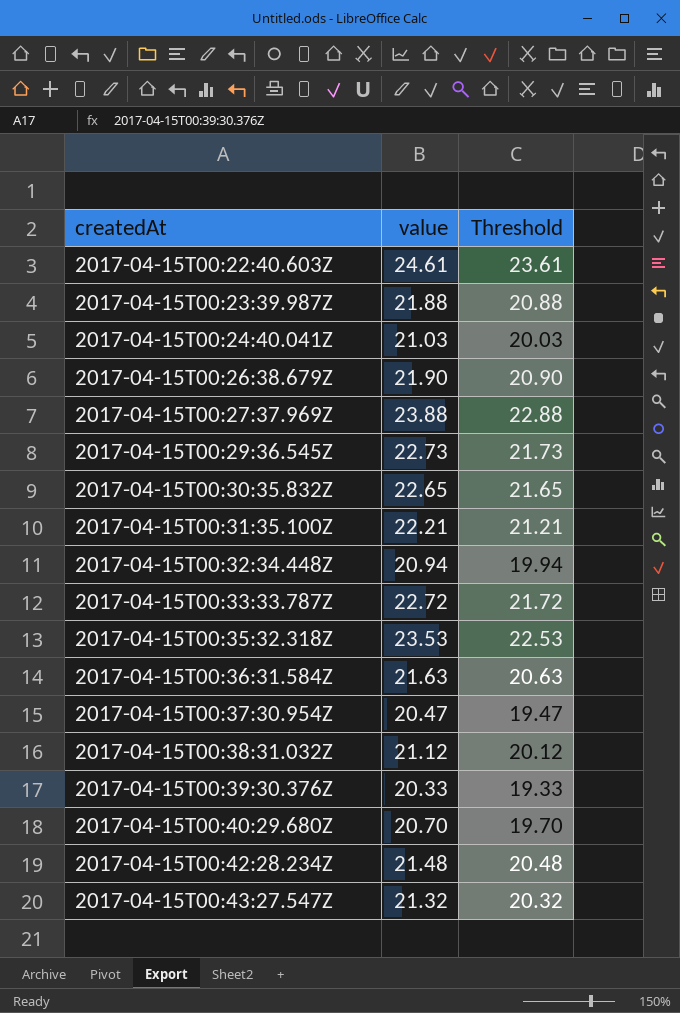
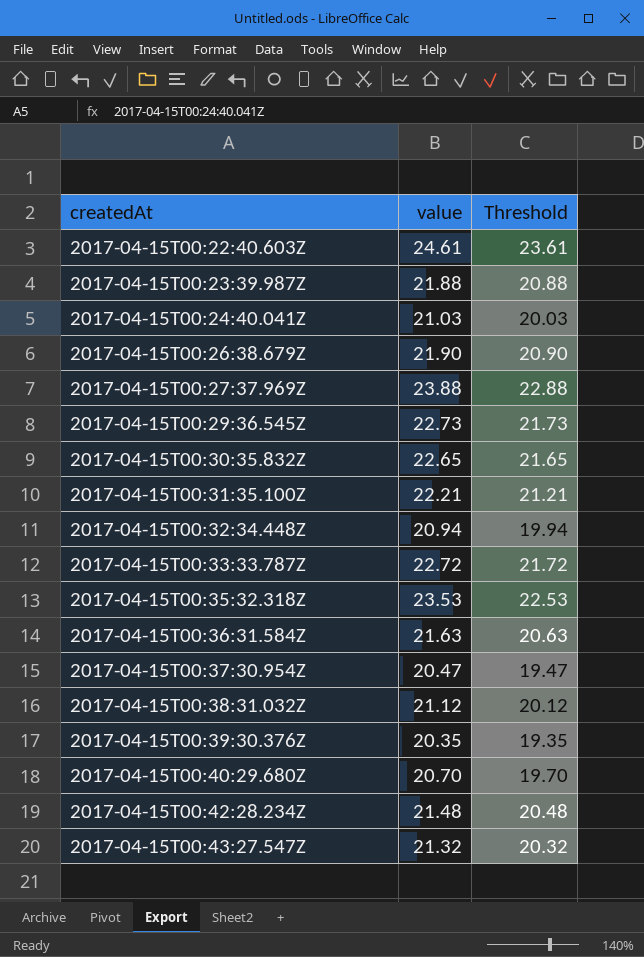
2017-04-15T00:39:30.376Z | value: 20.33 -> 20.35
2017-04-15T00:39:30.376Z | Threshold: 19.33 -> 19.35

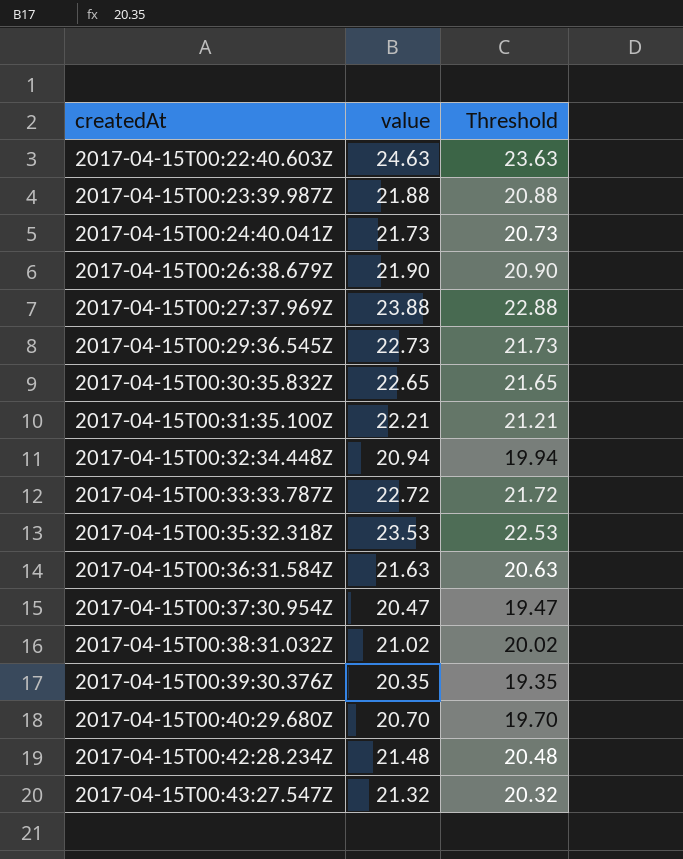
2017-04-15T00:22:40.603Z | value: 24.61 -> 24.63
2017-04-15T00:22:40.603Z | Threshold: 23.61 -> 23.63
2017-04-15T00:24:40.041Z | value: 21.03 -> 21.73
2017-04-15T00:24:40.041Z | Threshold: 20.03 -> 20.73
2017-04-15T00:38:31.032Z | value: 21.12 -> 21.02
2017-04-15T00:38:31.032Z | Threshold: 20.12 -> 20.02

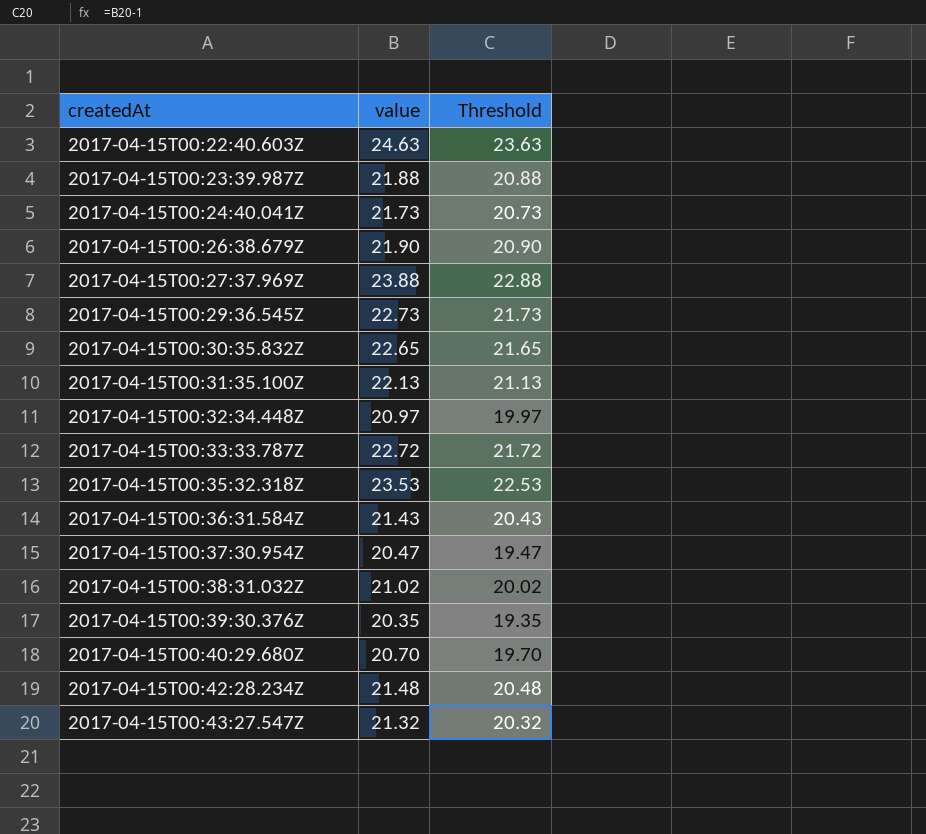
2017-04-15T00:31:35.100Z | value: 22.21 -> 22.13
2017-04-15T00:31:35.100Z | Threshold: 21.21 -> 21.13
2017-04-15T00:32:34.448Z | value: 20.94 -> 20.97
2017-04-15T00:32:34.448Z | Threshold: 19.94 -> 19.97
2017-04-15T00:36:31.584Z | value: 21.63 -> 21.43
2017-04-15T00:36:31.584Z | Threshold: 20.63 -> 20.43

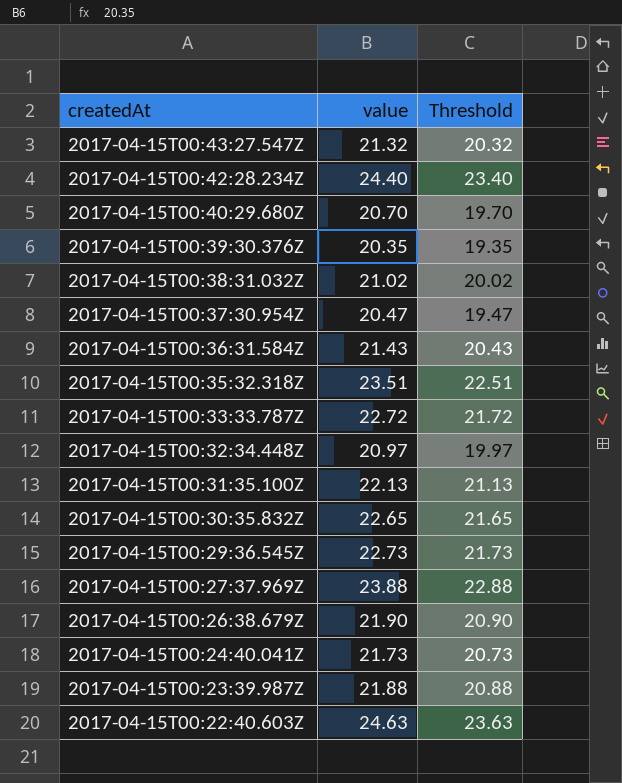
row order: createdAt ascending -> createdAt descending
2017-04-15T00:42:28.234Z | value: 21.48 -> 24.40
2017-04-15T00:42:28.234Z | Threshold: 20.48 -> 23.40
2017-04-15T00:35:32.318Z | value: 23.53 -> 23.51
2017-04-15T00:35:32.318Z | Threshold: 22.53 -> 22.51

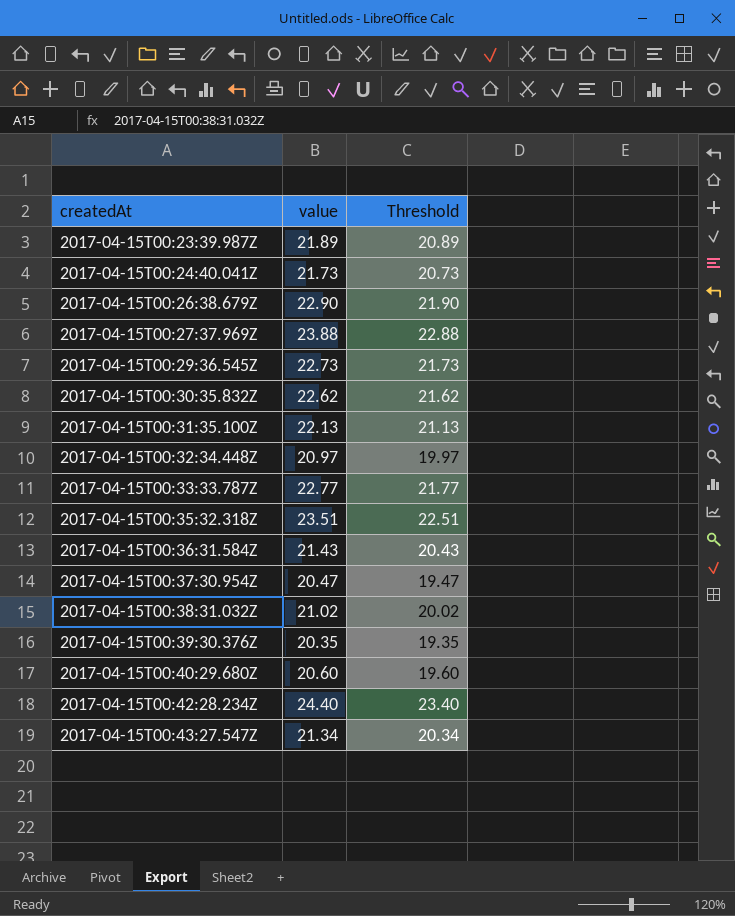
row order: createdAt descending -> createdAt ascending
row 2017-04-15T00:22:40.603Z: 24.63 | 23.63 -> none
2017-04-15T00:23:39.987Z | value: 21.88 -> 21.89
2017-04-15T00:23:39.987Z | Threshold: 20.88 -> 20.89
2017-04-15T00:26:38.679Z | value: 21.90 -> 22.90
2017-04-15T00:26:38.679Z | Threshold: 20.90 -> 21.90
2017-04-15T00:30:35.832Z | value: 22.65 -> 22.62
2017-04-15T00:30:35.832Z | Threshold: 21.65 -> 21.62
2017-04-15T00:33:33.787Z | value: 22.72 -> 22.77
2017-04-15T00:33:33.787Z | Threshold: 21.72 -> 21.77
2017-04-15T00:40:29.680Z | value: 20.70 -> 20.60
2017-04-15T00:40:29.680Z | Threshold: 19.70 -> 19.60
2017-04-15T00:43:27.547Z | value: 21.32 -> 21.34
2017-04-15T00:43:27.547Z | Threshold: 20.32 -> 20.34

